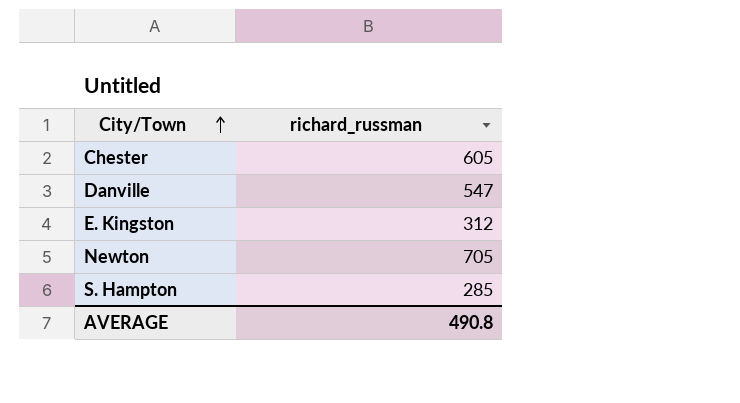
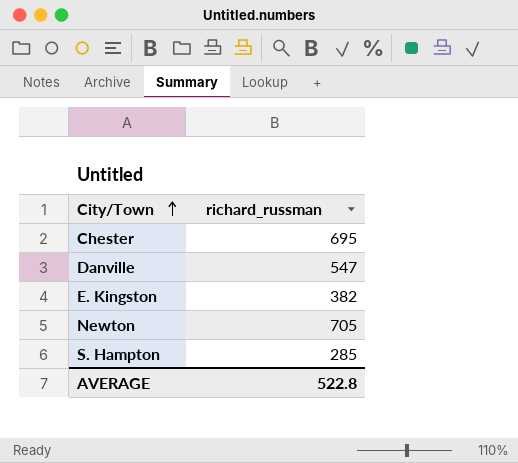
Chester | richard_russman: 605 -> 695
E. Kingston | richard_russman: 312 -> 382
AVERAGE | richard_russman: 490.8 -> 522.8

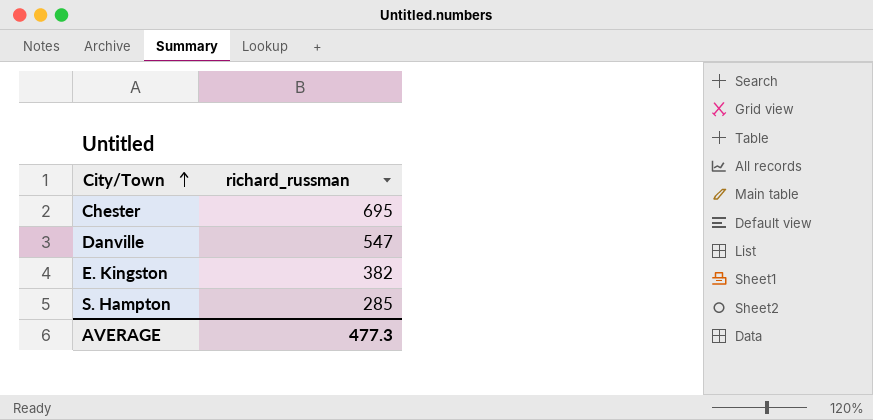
row Newton: 705 -> none
AVERAGE | richard_russman: 522.8 -> 477.3

